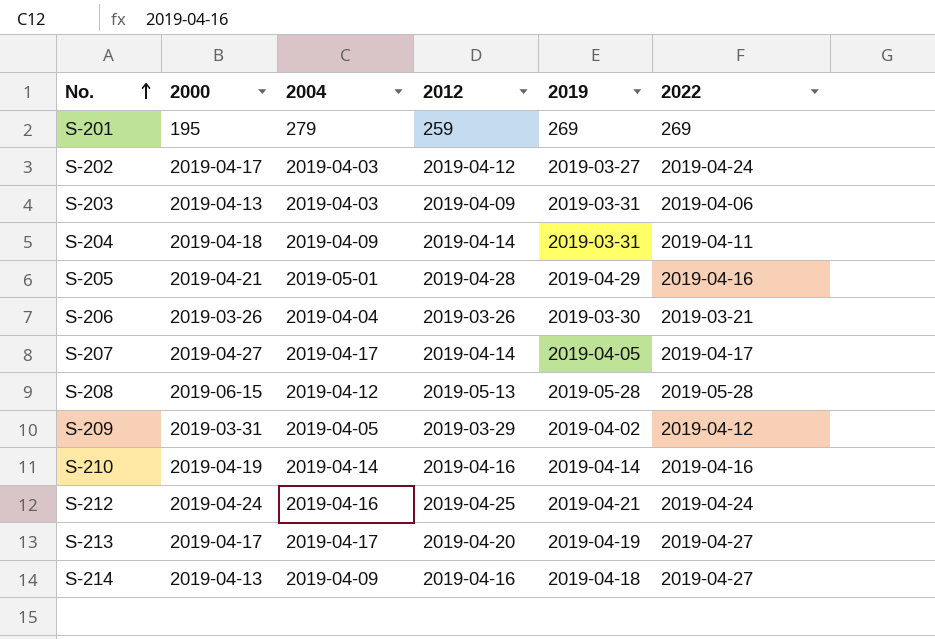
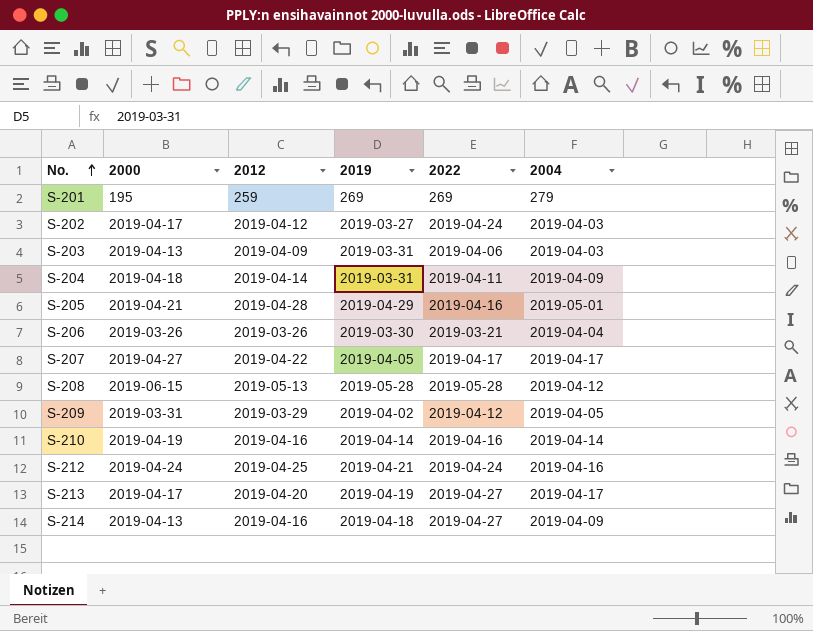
column 2004 | position: 3 -> 6
S-207 | 2012: 2019-04-14 -> 2019-04-22

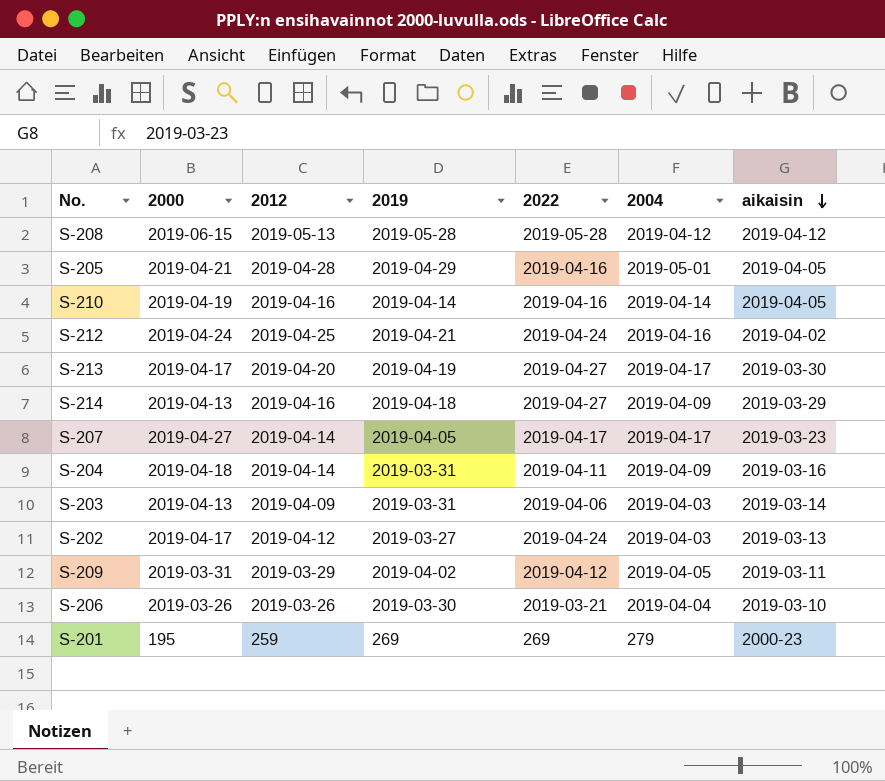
row order: No. ascending -> aikaisin descending
column aikaisin | position: none -> 7
S-207 | 2012: 2019-04-22 -> 2019-04-14

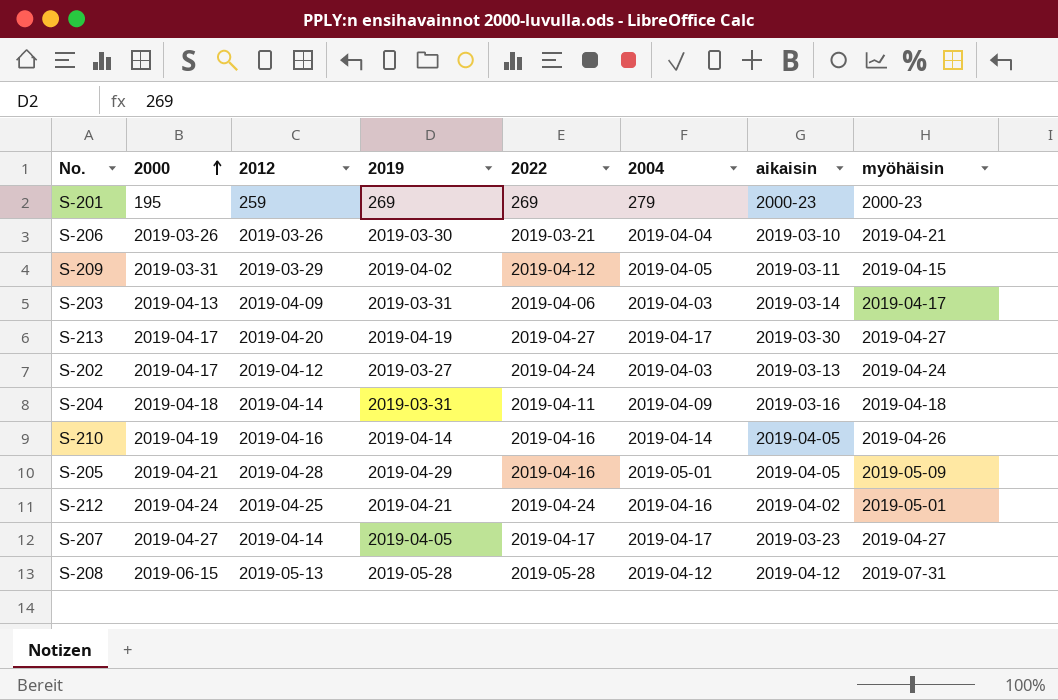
row order: aikaisin descending -> 2000 ascending
column myöhäisin | position: none -> 8
row S-214: 2019-04-13 | 2019-04-16 | 2019-04-18 | 2019-04-27 | 2019-04-09 | 2019-03-29 -> none

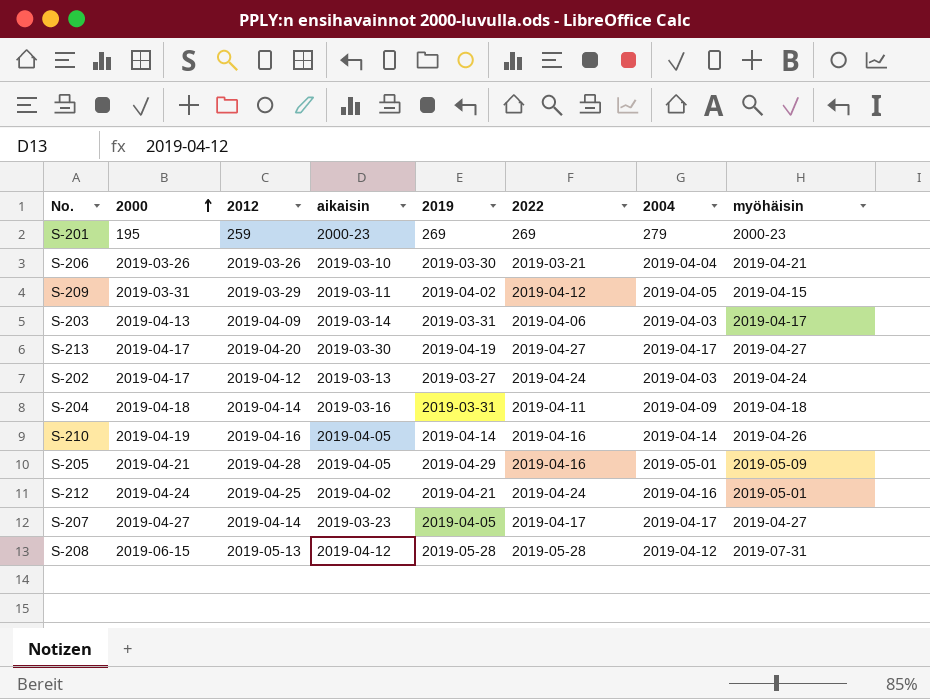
column aikaisin | position: 7 -> 4

